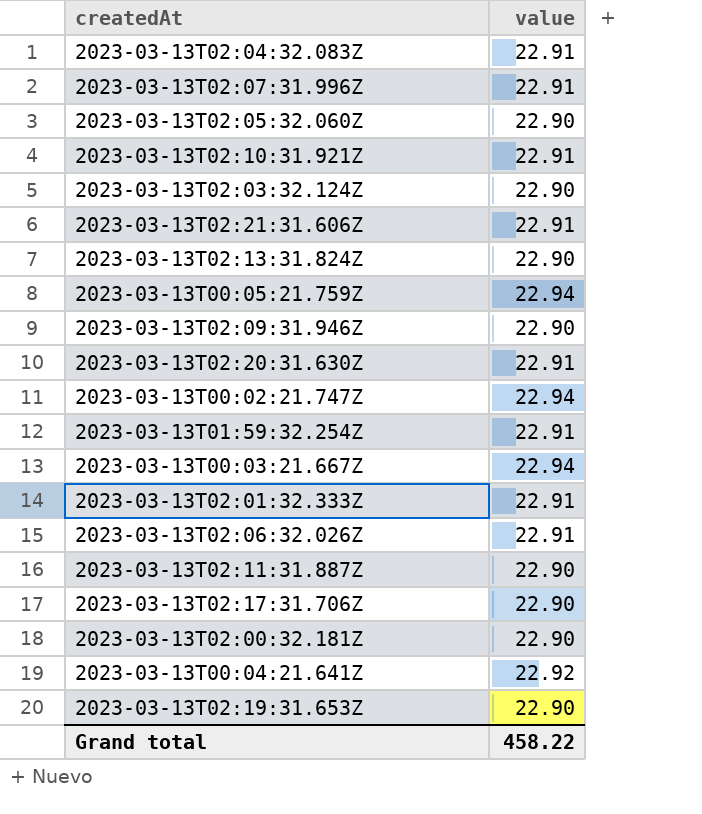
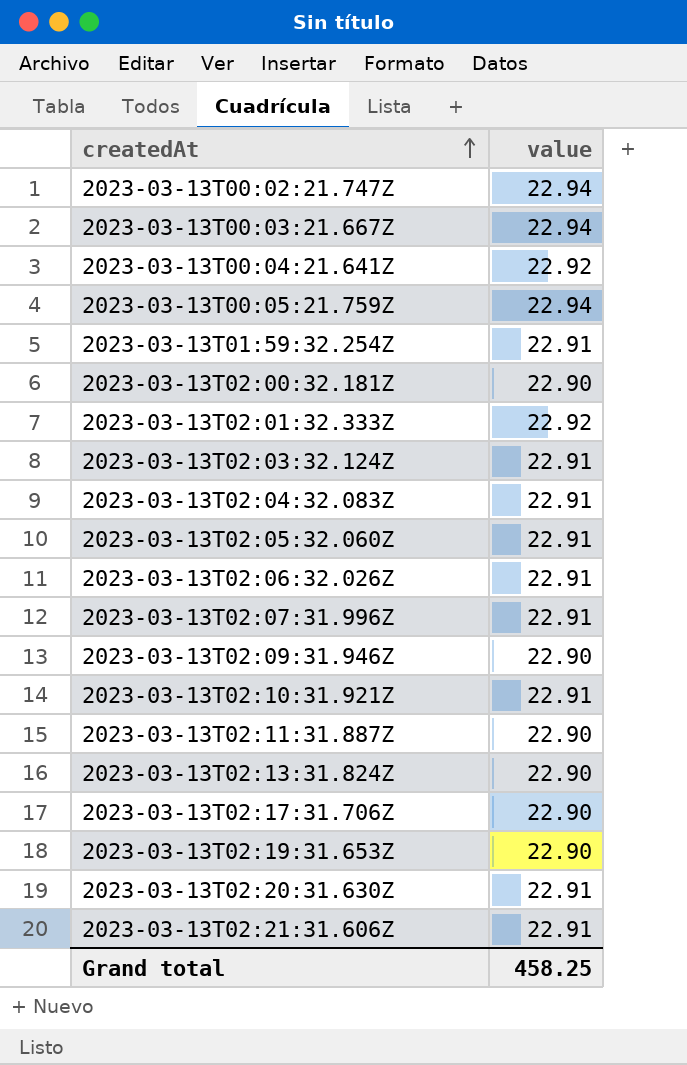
row order: none -> createdAt ascending
2023-03-13T02:01:32.333Z | value: 22.91 -> 22.92
2023-03-13T02:03:32.124Z | value: 22.90 -> 22.91
2023-03-13T02:05:32.060Z | value: 22.90 -> 22.91
Grand total | value: 458.22 -> 458.25

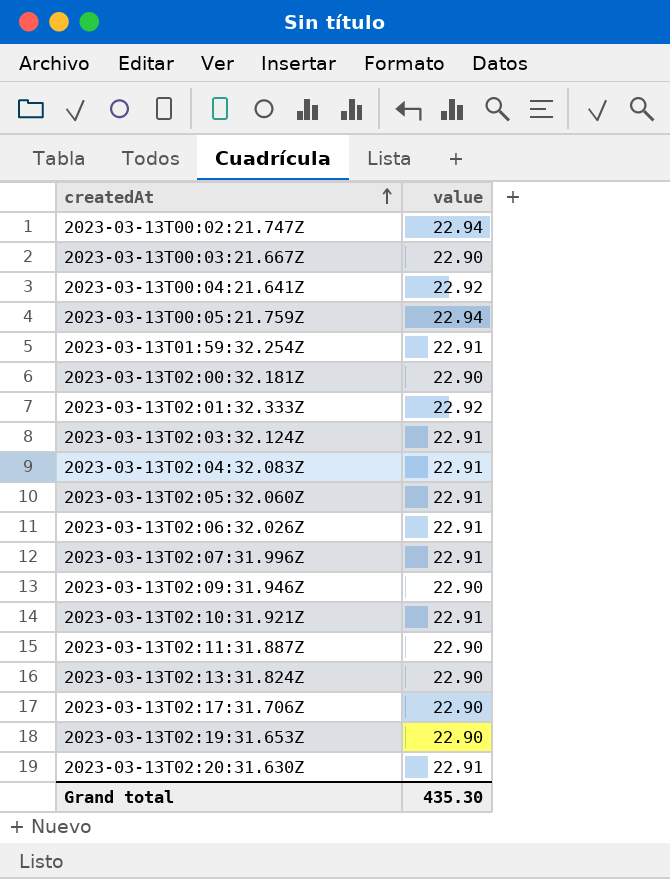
row 2023-03-13T02:21:31.606Z: 22.91 -> none
2023-03-13T00:03:21.667Z | value: 22.94 -> 22.90
Grand total | value: 458.25 -> 435.30

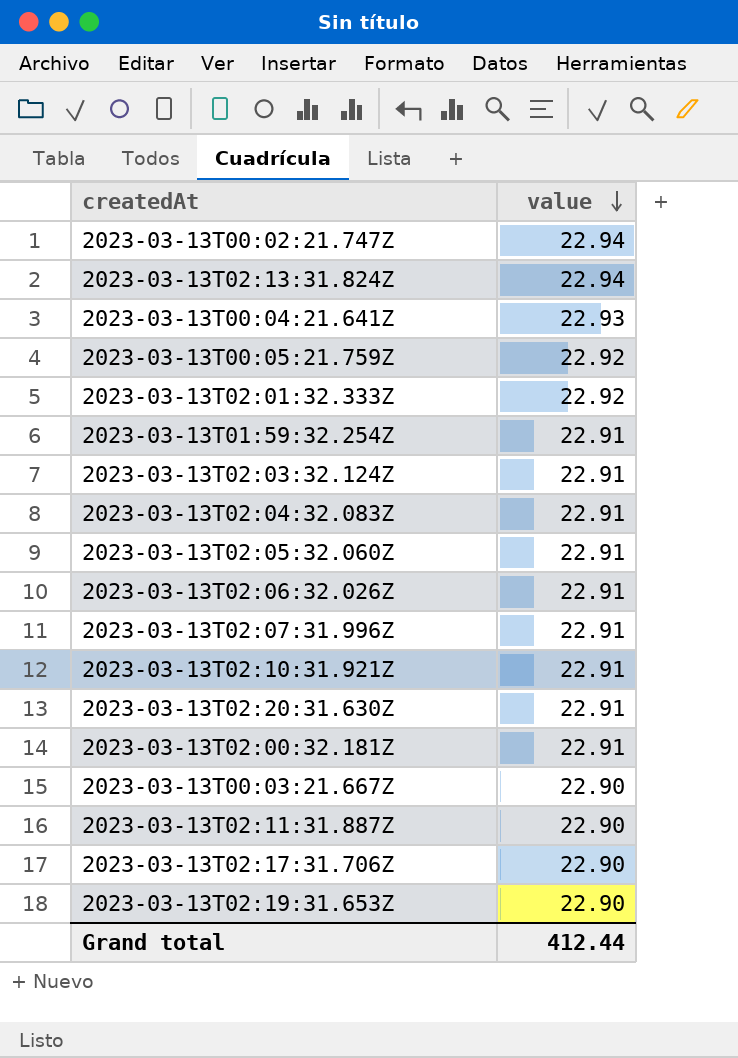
row order: createdAt ascending -> value descending
row 2023-03-13T02:09:31.946Z: 22.90 -> none
2023-03-13T02:13:31.824Z | value: 22.90 -> 22.94
2023-03-13T00:04:21.641Z | value: 22.92 -> 22.93
2023-03-13T00:05:21.759Z | value: 22.94 -> 22.92
2023-03-13T02:00:32.181Z | value: 22.90 -> 22.91
Grand total | value: 435.30 -> 412.44

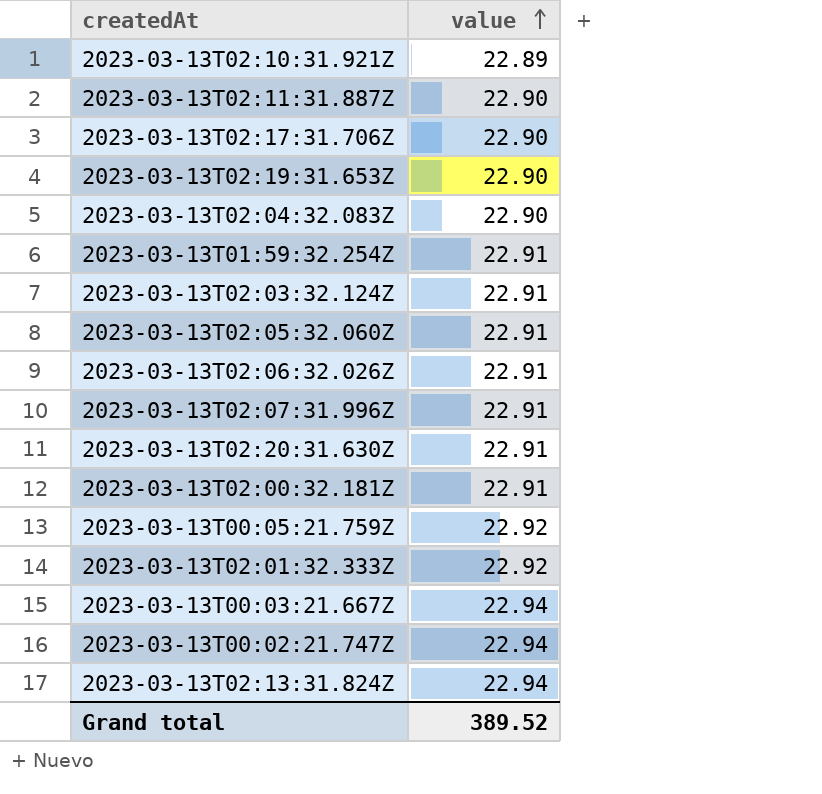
row order: value descending -> value ascending
row 2023-03-13T00:04:21.641Z: 22.93 -> none
2023-03-13T02:10:31.921Z | value: 22.91 -> 22.89
2023-03-13T02:04:32.083Z | value: 22.91 -> 22.90
2023-03-13T00:03:21.667Z | value: 22.90 -> 22.94
Grand total | value: 412.44 -> 389.52

